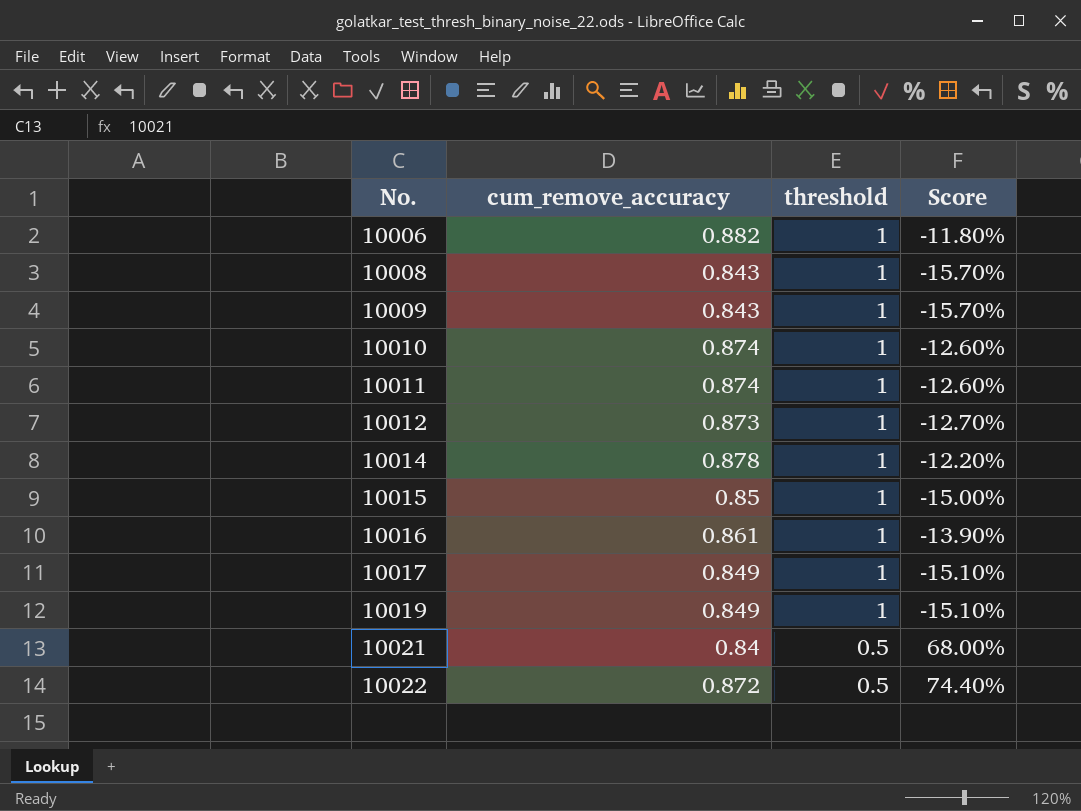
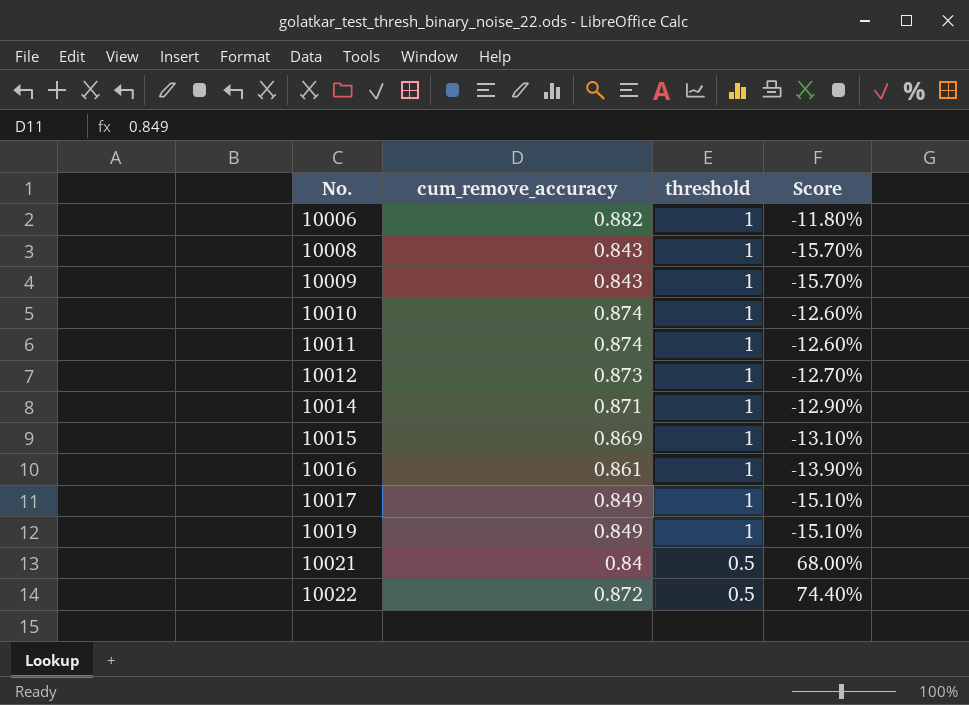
10014 | cum_remove_accuracy: 0.878 -> 0.871
10014 | Score: -12.20% -> -12.90%
10015 | cum_remove_accuracy: 0.85 -> 0.869
10015 | Score: -15.00% -> -13.10%

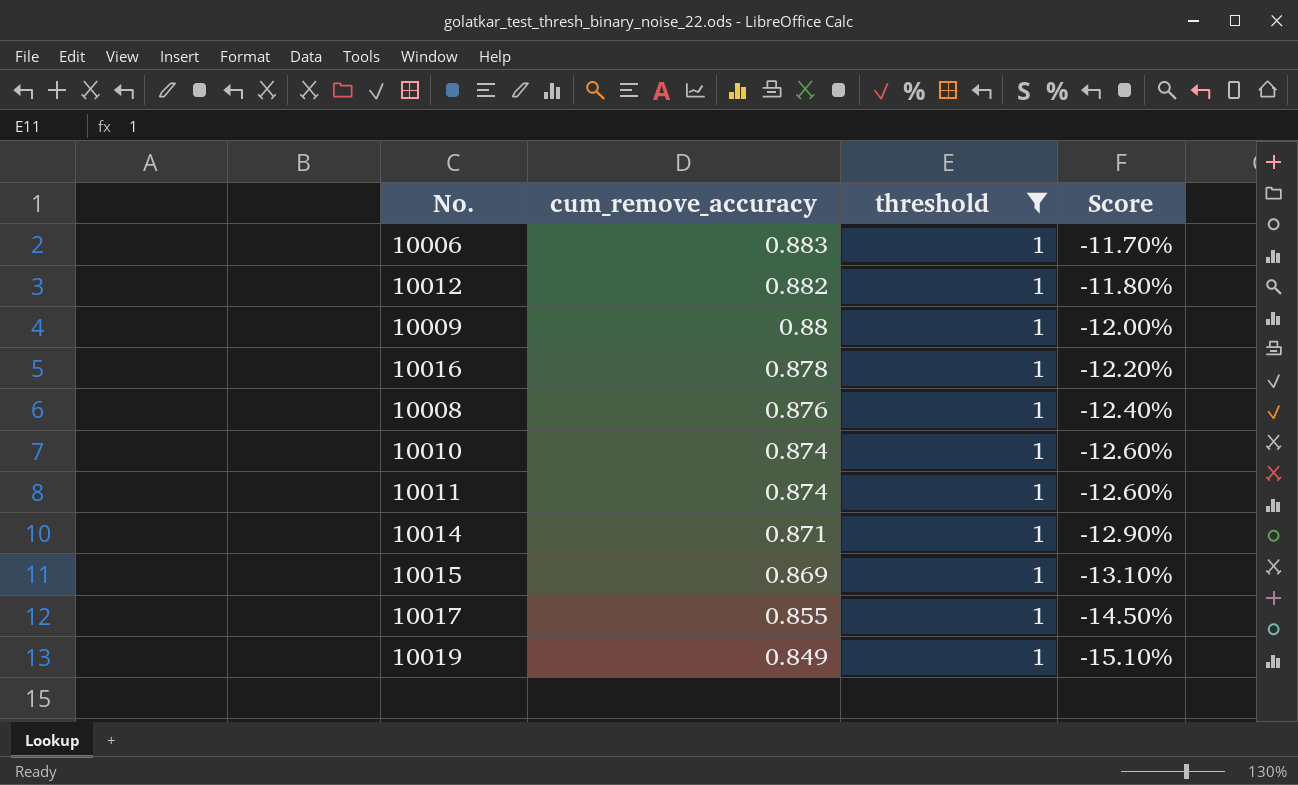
filter: none -> threshold = 1
row order: No. ascending -> cum_remove_accuracy descending
10006 | cum_remove_accuracy: 0.882 -> 0.883
10006 | Score: -11.80% -> -11.70%
10012 | cum_remove_accuracy: 0.873 -> 0.882
10012 | Score: -12.70% -> -11.80%
10009 | cum_remove_accuracy: 0.843 -> 0.88
10009 | Score: -15.70% -> -12.00%
10016 | cum_remove_accuracy: 0.861 -> 0.878
10016 | Score: -13.90% -> -12.20%
10008 | cum_remove_accuracy: 0.843 -> 0.876
10008 | Score: -15.70% -> -12.40%
10017 | cum_remove_accuracy: 0.849 -> 0.855
10017 | Score: -15.10% -> -14.50%

